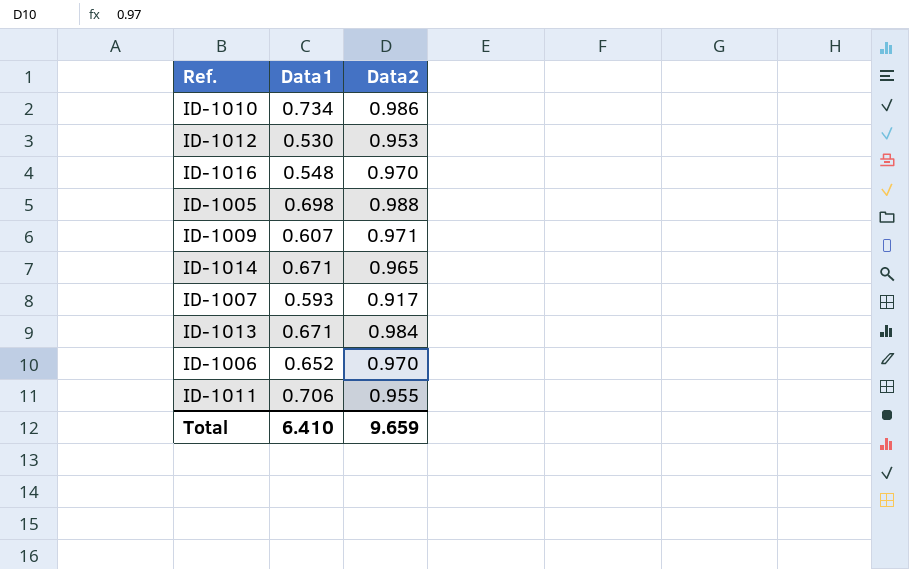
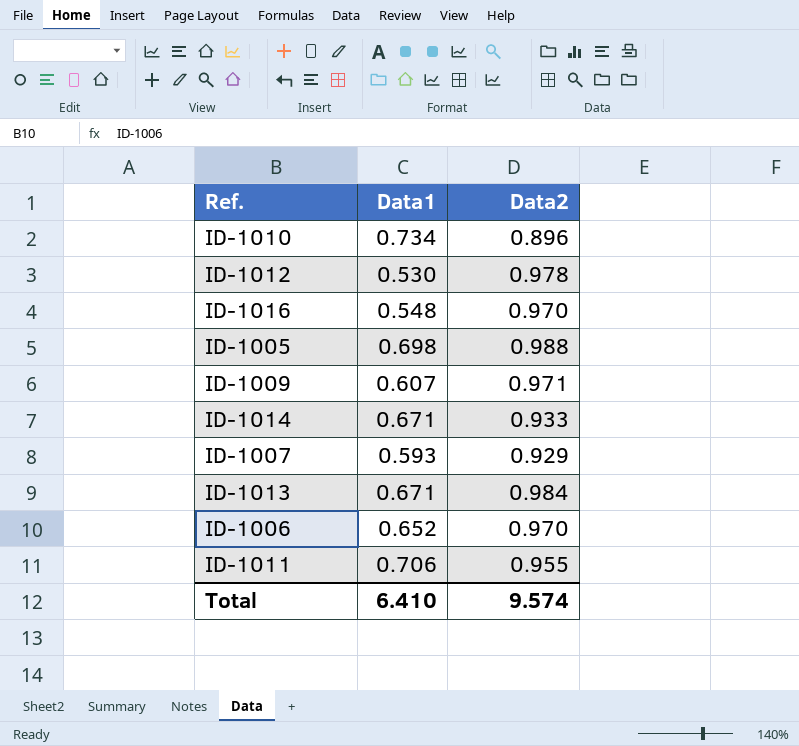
ID-1010 | Data2: 0.986 -> 0.896
ID-1012 | Data2: 0.953 -> 0.978
ID-1014 | Data2: 0.965 -> 0.933
ID-1007 | Data2: 0.917 -> 0.929
Total | Data2: 9.659 -> 9.574

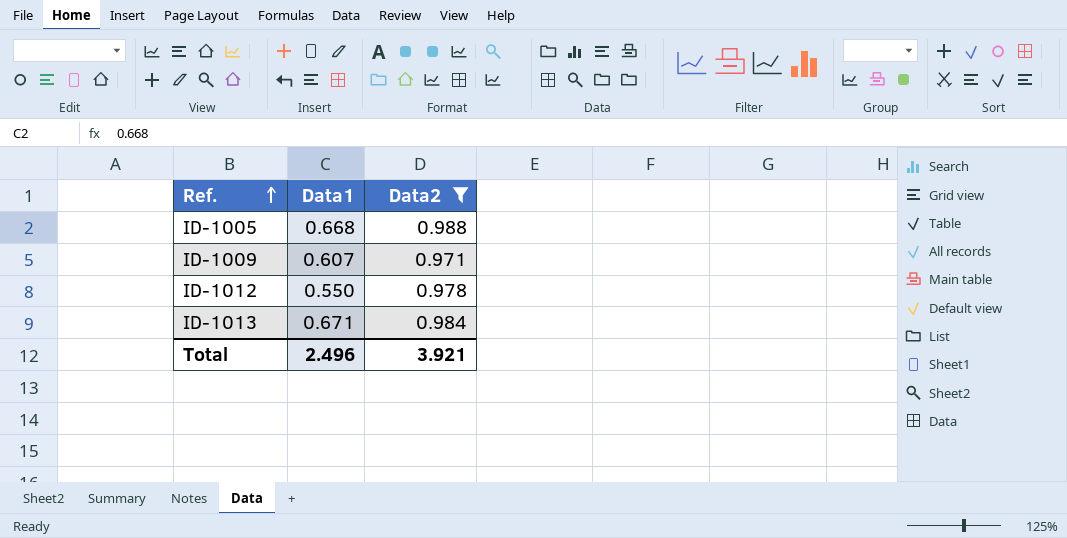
filter: none -> Data2 >= 0.971
row order: none -> Ref. ascending
ID-1005 | Data1: 0.698 -> 0.668
ID-1012 | Data1: 0.530 -> 0.550
Total | Data1: 6.410 -> 2.496
Total | Data2: 9.574 -> 3.921

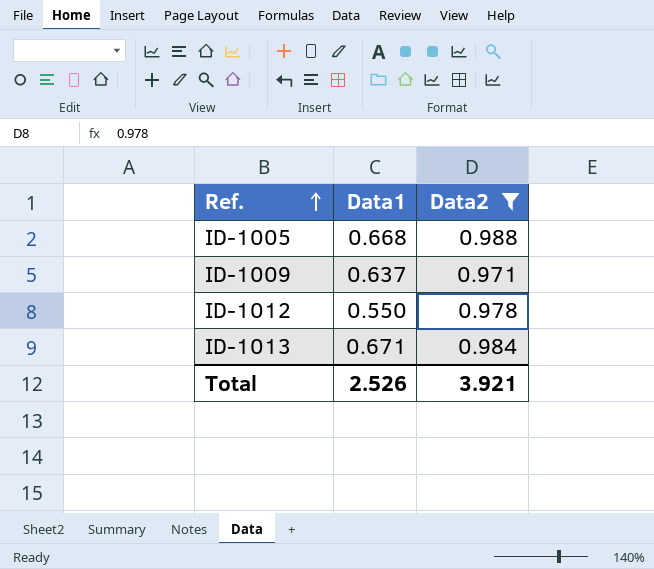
ID-1009 | Data1: 0.607 -> 0.637
Total | Data1: 2.496 -> 2.526

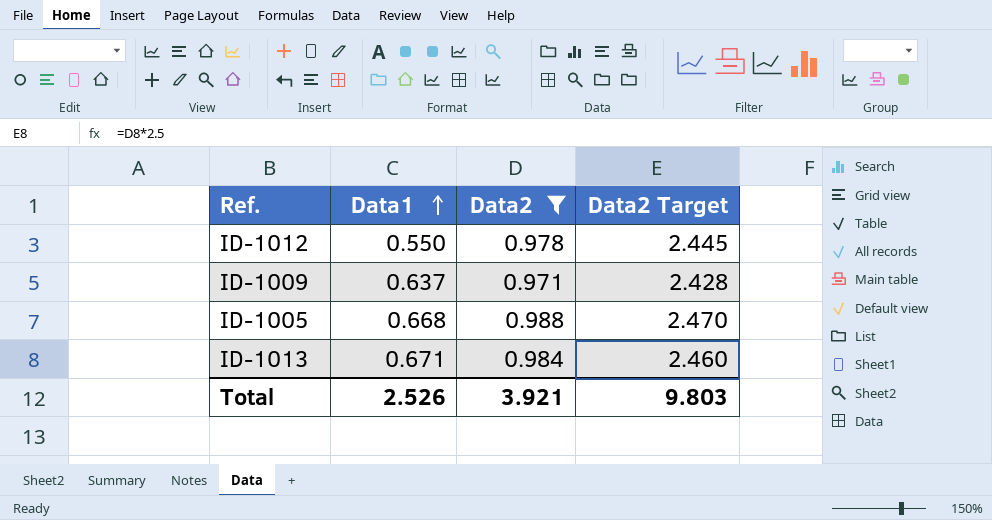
row order: Ref. ascending -> Data1 ascending
column Data2 Target | formula: none -> [Data2] * 2.5

